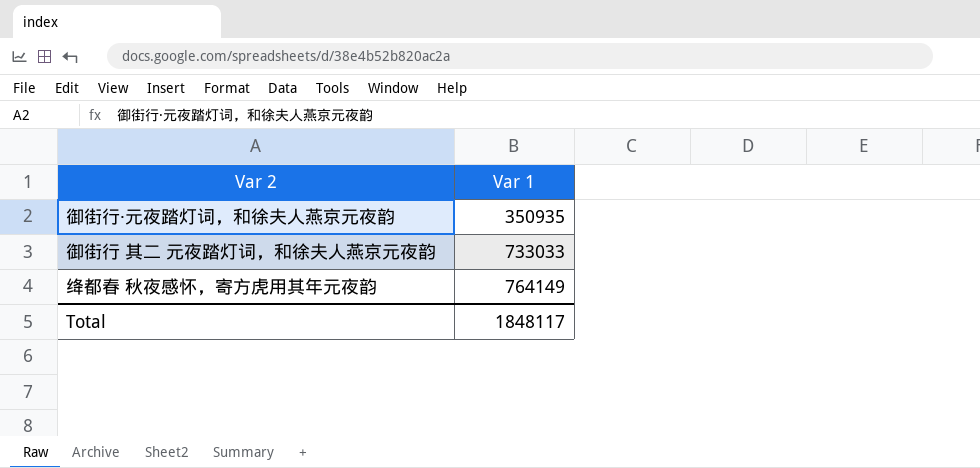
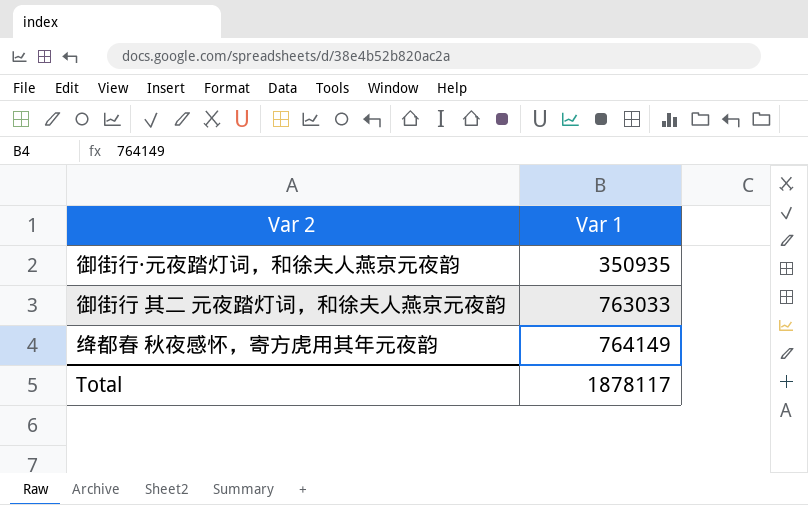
御街行 其二 元夜踏灯词，和徐夫人燕京元夜韵 | Var 1: 733033 -> 763033
Total | Var 1: 1848117 -> 1878117

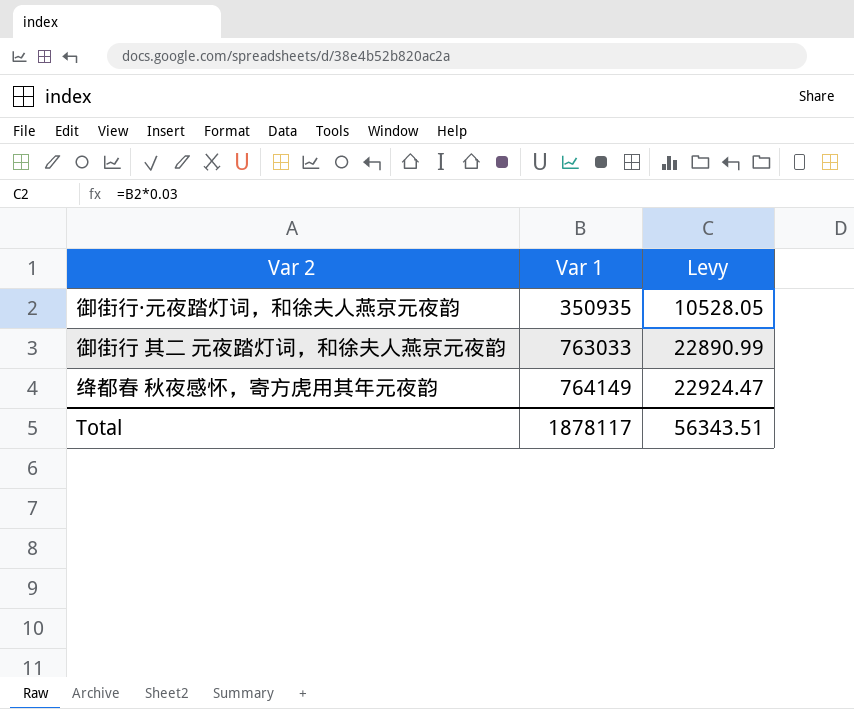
column Levy | formula: none -> [Var 1] * 0.03

